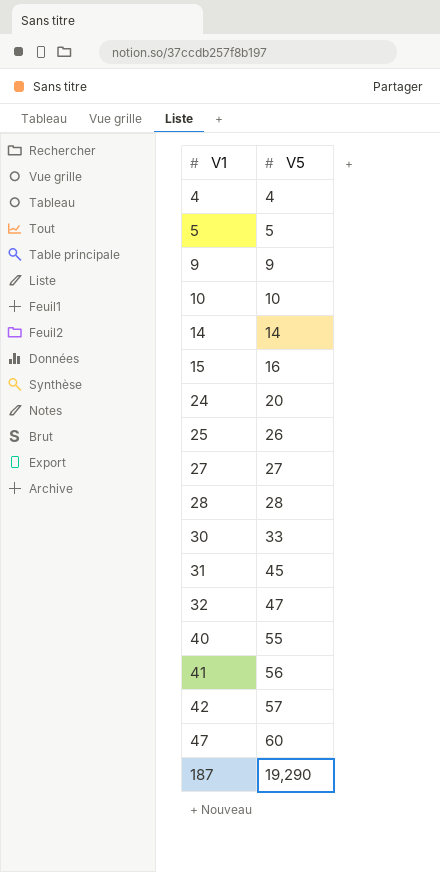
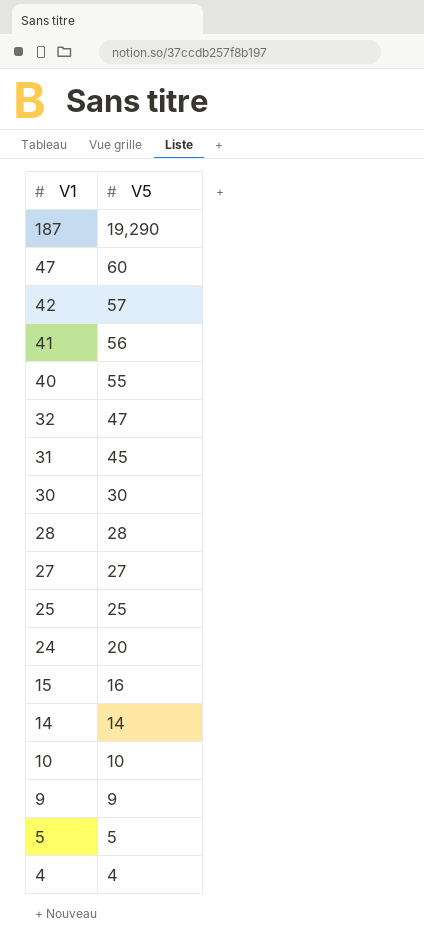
row order: V1 ascending -> V1 descending
30 | V5: 33 -> 30
25 | V5: 26 -> 25

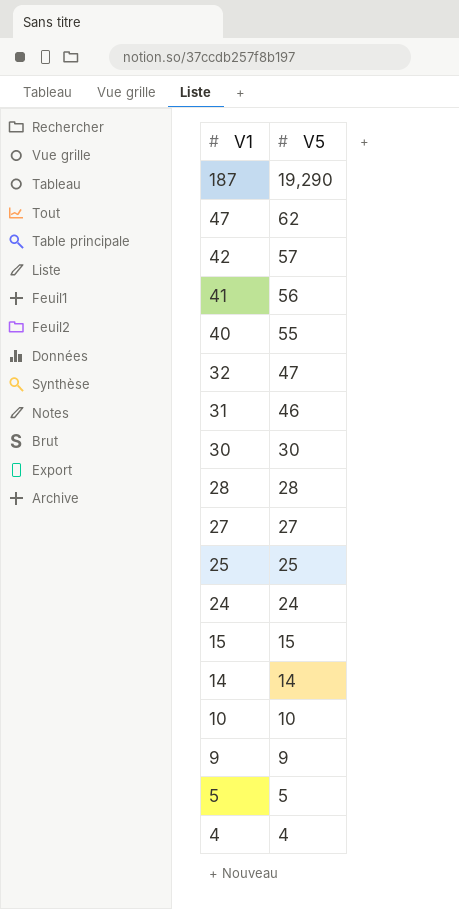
47 | V5: 60 -> 62
31 | V5: 45 -> 46
24 | V5: 20 -> 24
15 | V5: 16 -> 15

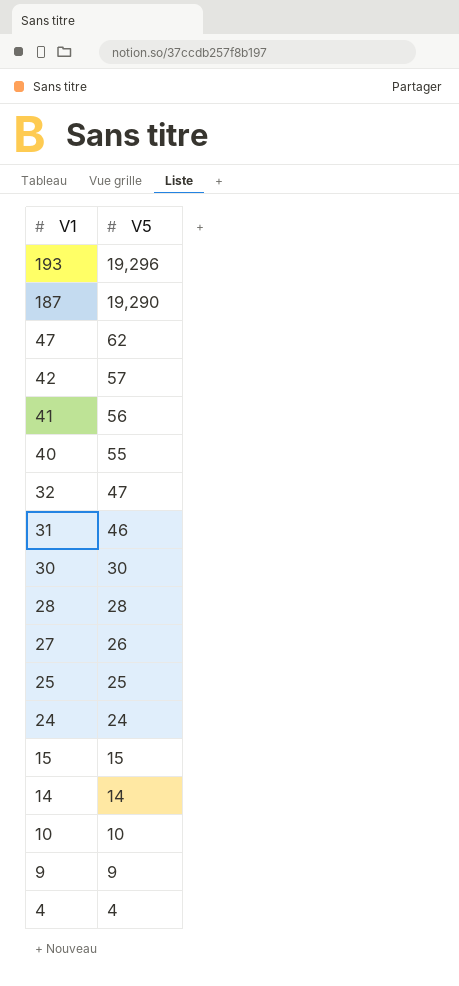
row 5: 5 -> none
row 193: none -> 19,296
27 | V5: 27 -> 26

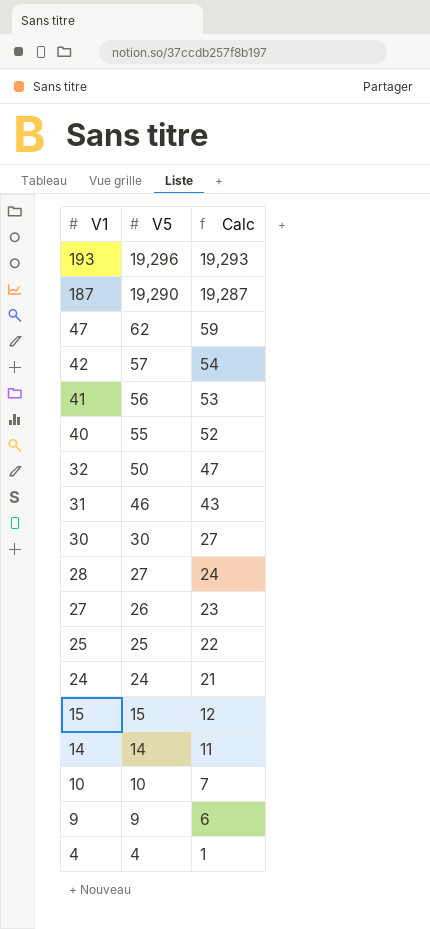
column Calc | formula: none -> [V5] - 3
32 | V5: 47 -> 50
28 | V5: 28 -> 27

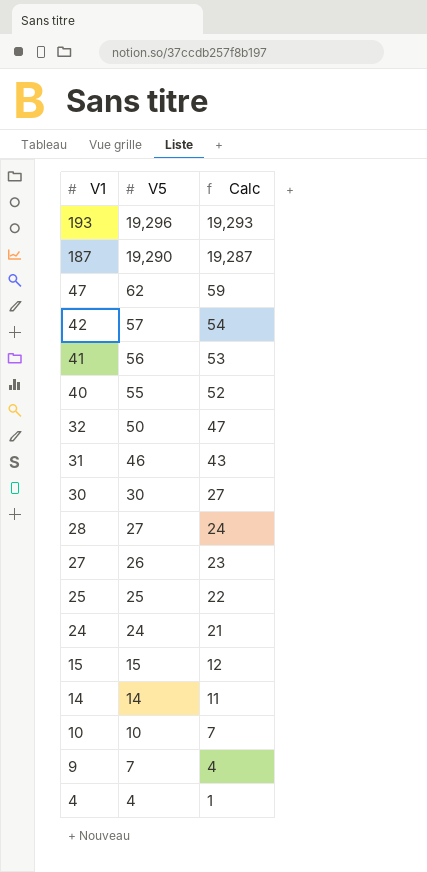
9 | V5: 9 -> 7
9 | Calc: 6 -> 4

